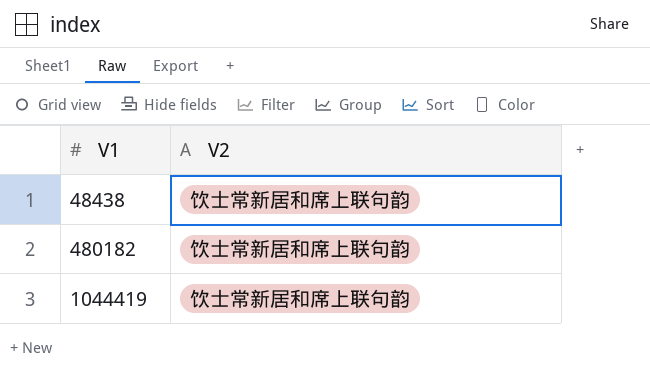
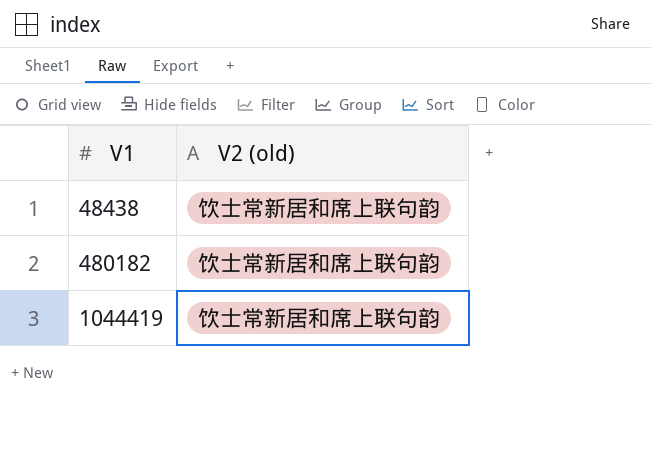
column name: V2 -> V2 (old)

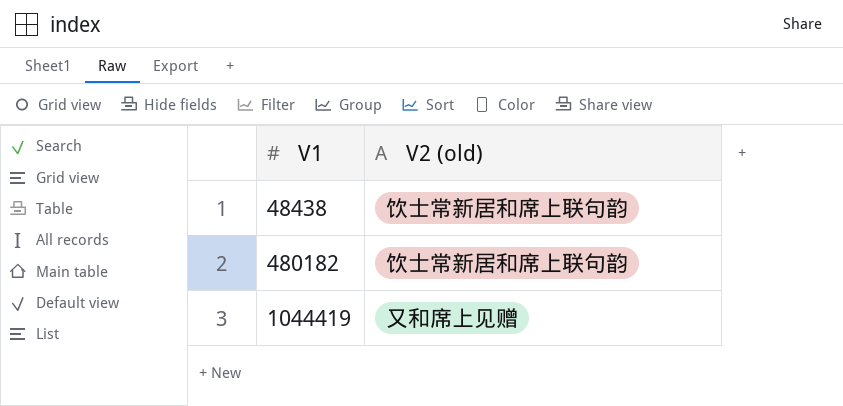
1044419 | V2 (old): 饮士常新居和席上联句韵 -> 又和席上见赠

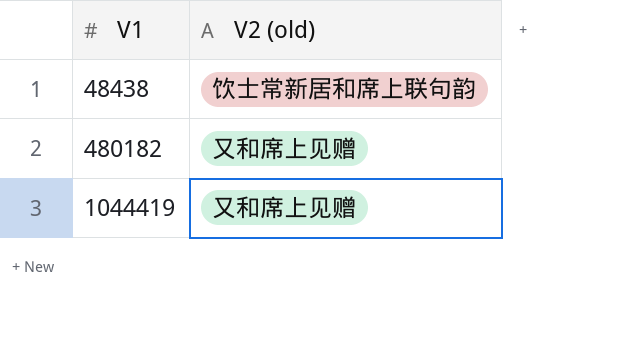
480182 | V2 (old): 饮士常新居和席上联句韵 -> 又和席上见赠

